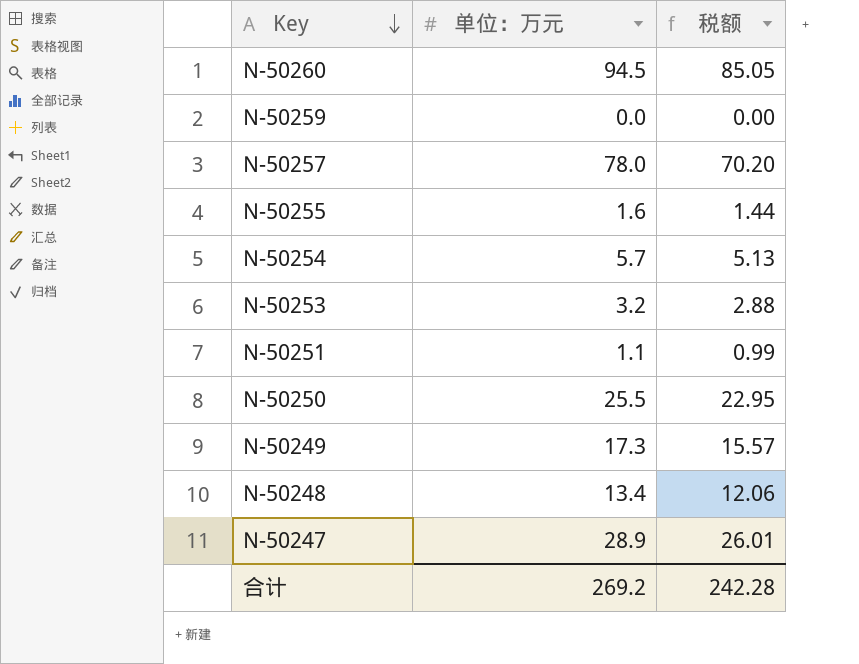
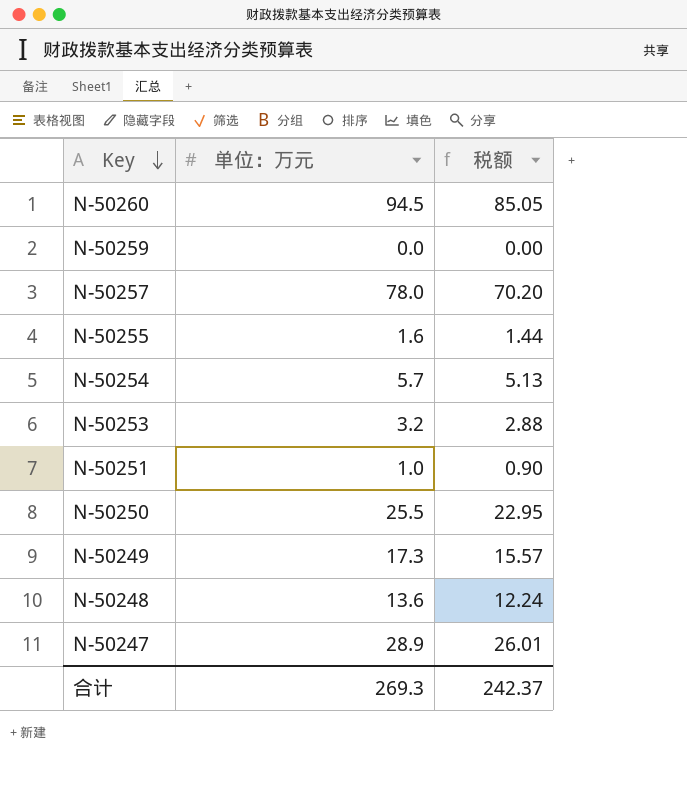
N-50251 | 单位：万元: 1.1 -> 1.0
N-50251 | 税额: 0.99 -> 0.90
N-50248 | 单位：万元: 13.4 -> 13.6
N-50248 | 税额: 12.06 -> 12.24
合计 | 单位：万元: 269.2 -> 269.3
合计 | 税额: 242.28 -> 242.37

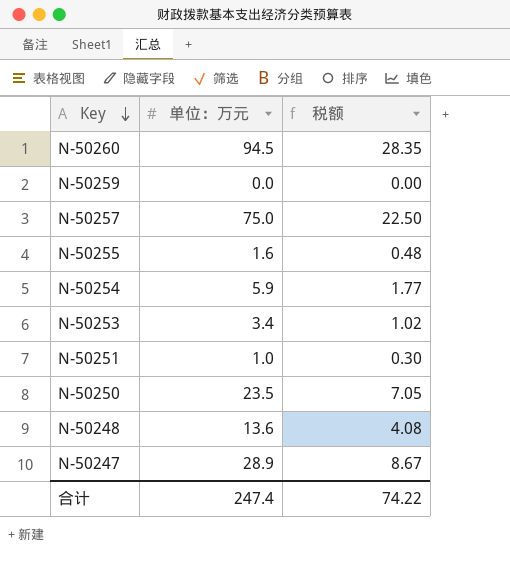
column 税额 | formula: [单位：万元] * 0.9 -> [单位：万元] * 0.3
row N-50249: 17.3 | 15.57 -> none
N-50257 | 单位：万元: 78.0 -> 75.0
N-50254 | 单位：万元: 5.7 -> 5.9
N-50253 | 单位：万元: 3.2 -> 3.4
N-50250 | 单位：万元: 25.5 -> 23.5
合计 | 单位：万元: 269.3 -> 247.4
合计 | 税额: 242.37 -> 74.22

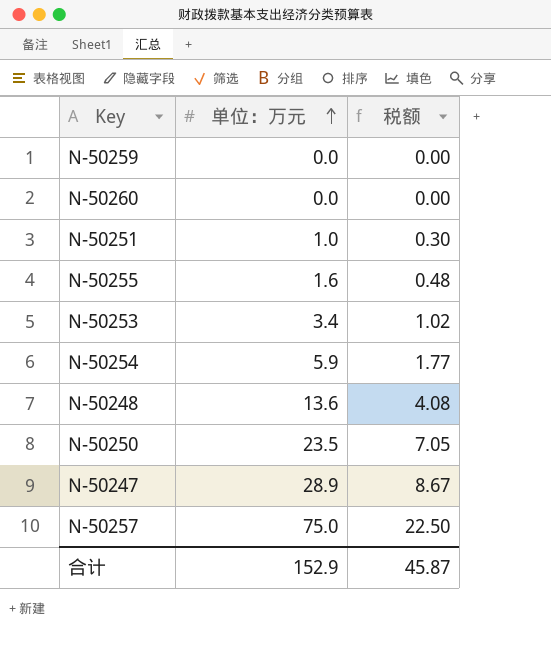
row order: Key descending -> 单位：万元 ascending
N-50260 | 单位：万元: 94.5 -> 0.0
N-50260 | 税额: 28.35 -> 0.00
合计 | 单位：万元: 247.4 -> 152.9
合计 | 税额: 74.22 -> 45.87

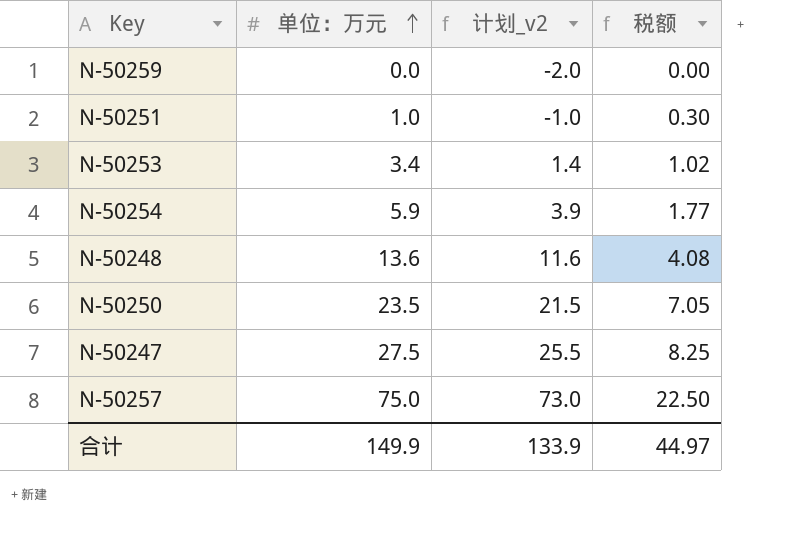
column 计划_v2 | formula: none -> [单位：万元] - 2
row N-50260: 0.0 | 0.00 -> none
row N-50255: 1.6 | 0.48 -> none
N-50247 | 单位：万元: 28.9 -> 27.5
N-50247 | 税额: 8.67 -> 8.25
合计 | 单位：万元: 152.9 -> 149.9
合计 | 税额: 45.87 -> 44.97

